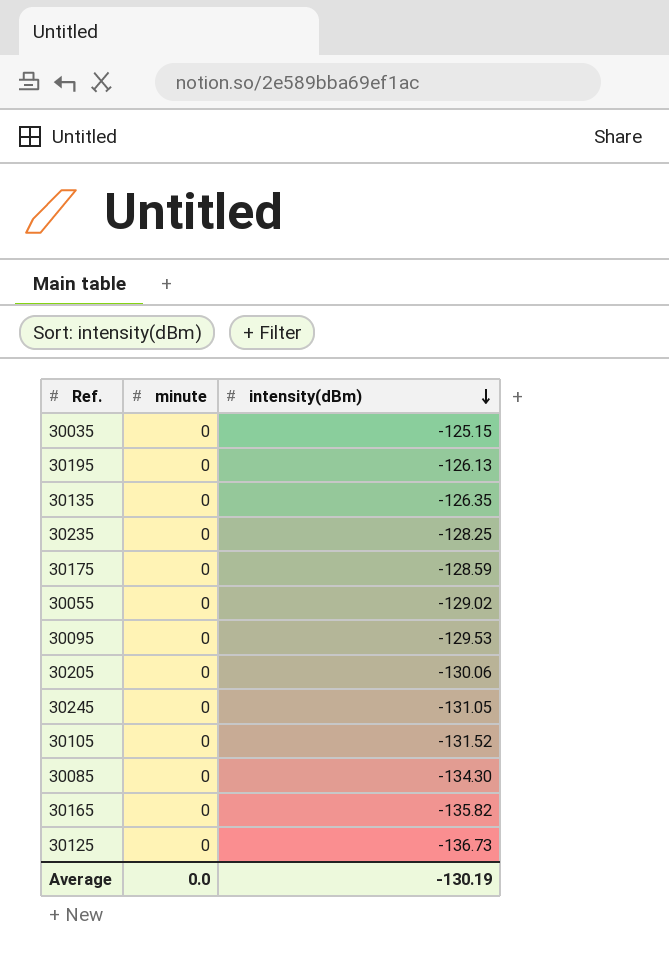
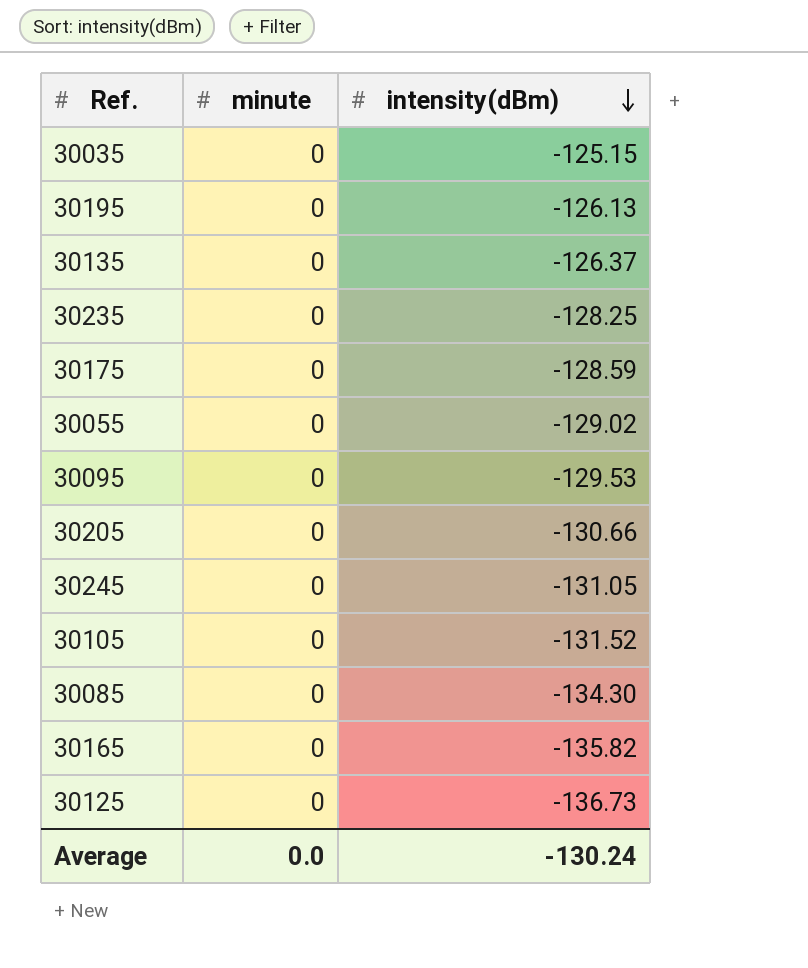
30135 | intensity(dBm): -126.35 -> -126.37
30205 | intensity(dBm): -130.06 -> -130.66
Average | intensity(dBm): -130.19 -> -130.24

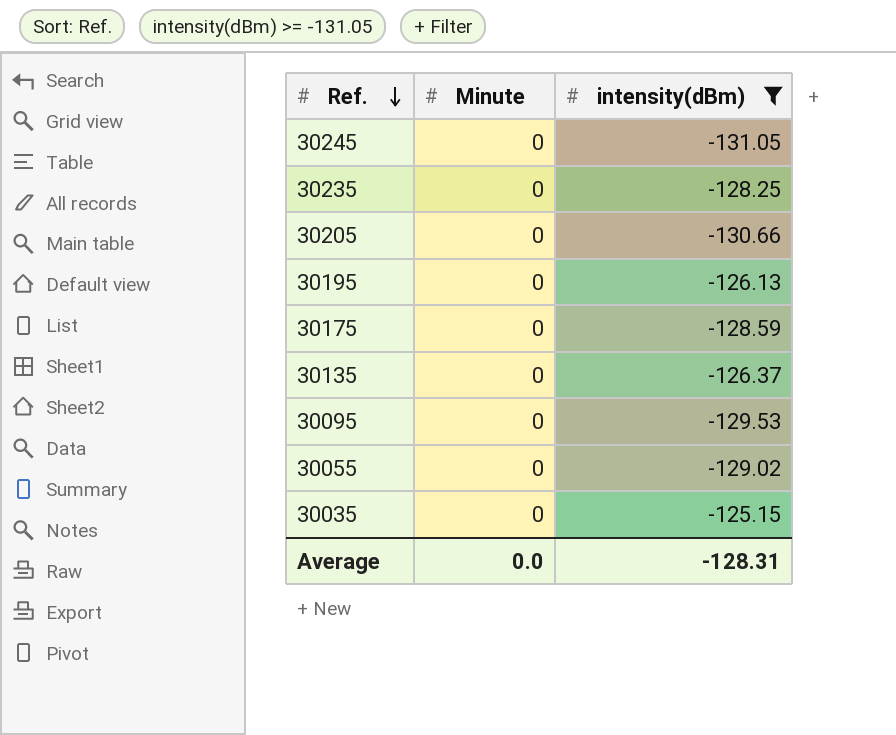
filter: none -> intensity(dBm) >= -131.05
row order: intensity(dBm) descending -> Ref. descending
column name: minute -> Minute
Average | intensity(dBm): -130.24 -> -128.31

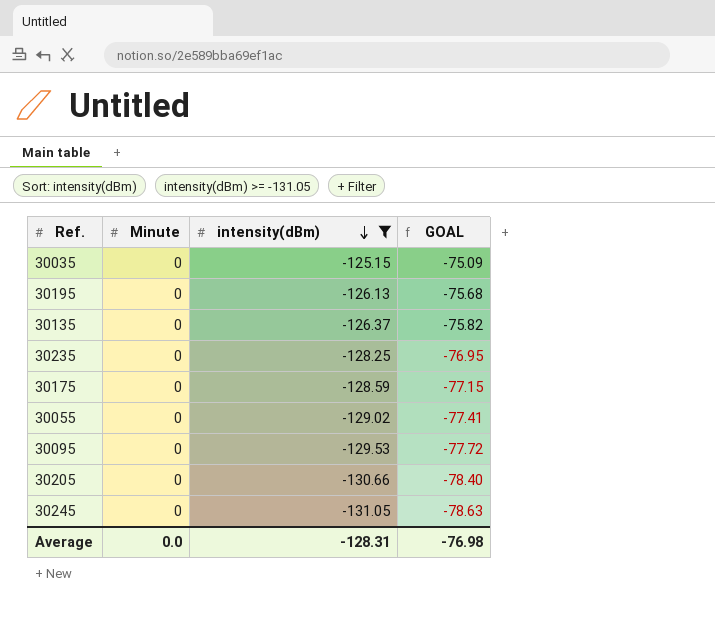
row order: Ref. descending -> intensity(dBm) descending
column GOAL | formula: none -> [intensity(dBm)] * 0.6

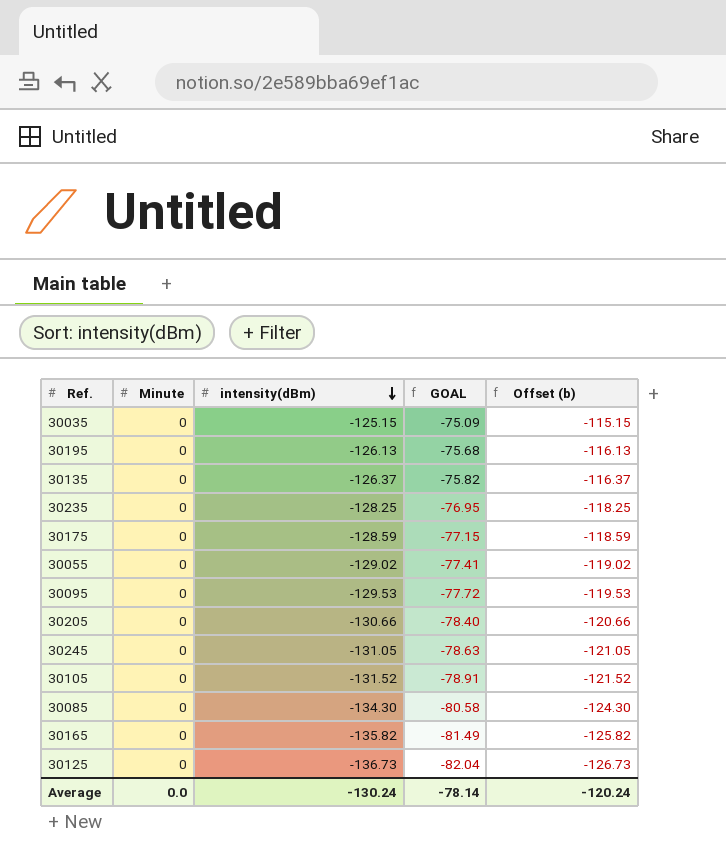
filter: intensity(dBm) >= -131.05 -> none
column Offset (b) | formula: none -> [intensity(dBm)] + 10
Average | intensity(dBm): -128.31 -> -130.24
Average | GOAL: -76.98 -> -78.14

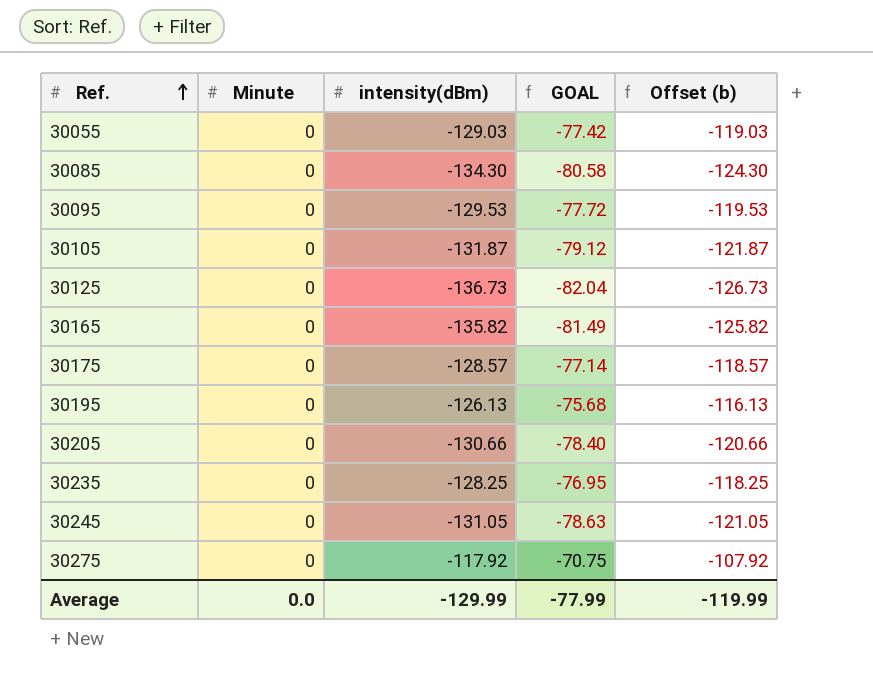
row order: intensity(dBm) descending -> Ref. ascending
row 30035: 0 | -125.15 | -75.09 | -115.15 -> none
row 30135: 0 | -126.37 | -75.82 | -116.37 -> none
30055 | intensity(dBm): -129.02 -> -129.03
30055 | GOAL: -77.41 -> -77.42
30055 | Offset (b): -119.02 -> -119.03
30105 | intensity(dBm): -131.52 -> -131.87
30105 | GOAL: -78.91 -> -79.12
30105 | Offset (b): -121.52 -> -121.87
30175 | intensity(dBm): -128.59 -> -128.57
30175 | GOAL: -77.15 -> -77.14
30175 | Offset (b): -118.59 -> -118.57
row 30275: none -> 0 | -117.92 | -70.75 | -107.92
Average | intensity(dBm): -130.24 -> -129.99
Average | GOAL: -78.14 -> -77.99
Average | Offset (b): -120.24 -> -119.99

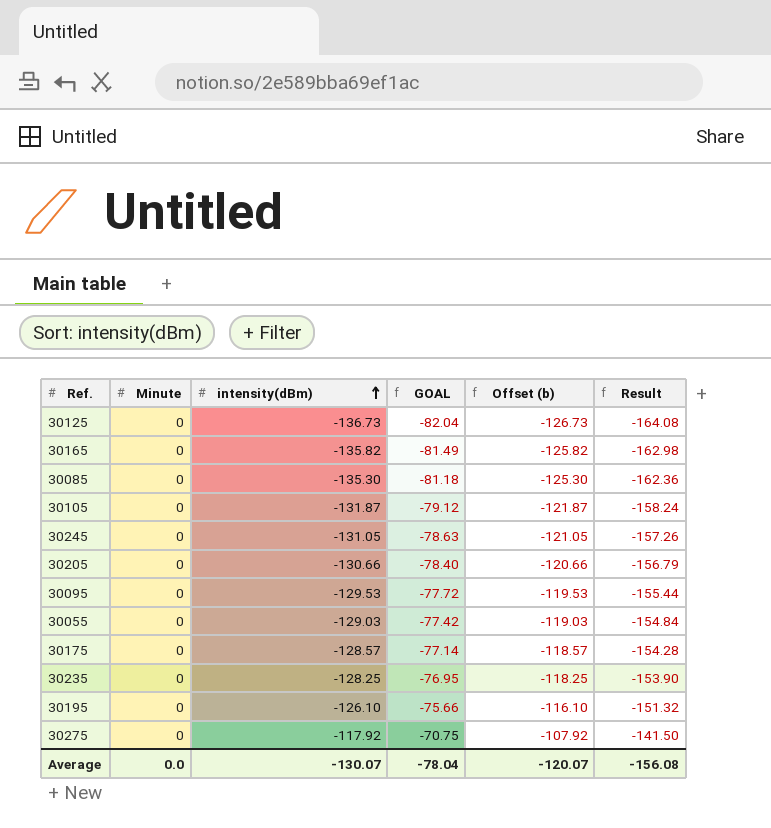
row order: Ref. ascending -> intensity(dBm) ascending
column Result | formula: none -> [intensity(dBm)] * 1.2
30085 | intensity(dBm): -134.30 -> -135.30
30085 | GOAL: -80.58 -> -81.18
30085 | Offset (b): -124.30 -> -125.30
30195 | intensity(dBm): -126.13 -> -126.10
30195 | GOAL: -75.68 -> -75.66
30195 | Offset (b): -116.13 -> -116.10
Average | intensity(dBm): -129.99 -> -130.07
Average | GOAL: -77.99 -> -78.04
Average | Offset (b): -119.99 -> -120.07

